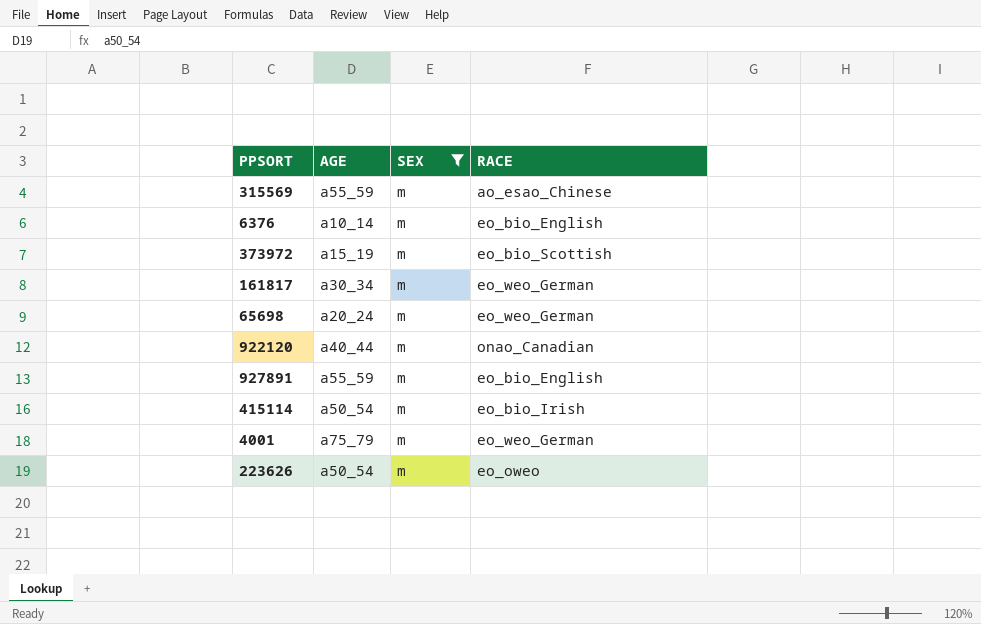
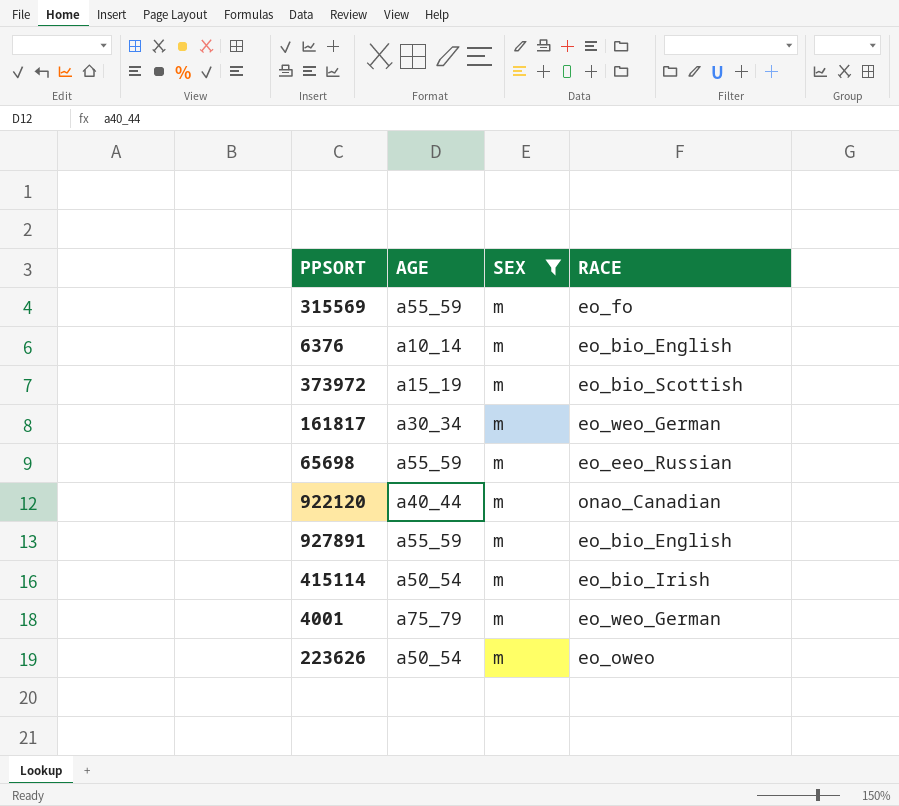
315569 | RACE: ao_esao_Chinese -> eo_fo
65698 | AGE: a20_24 -> a55_59
65698 | RACE: eo_weo_German -> eo_eeo_Russian

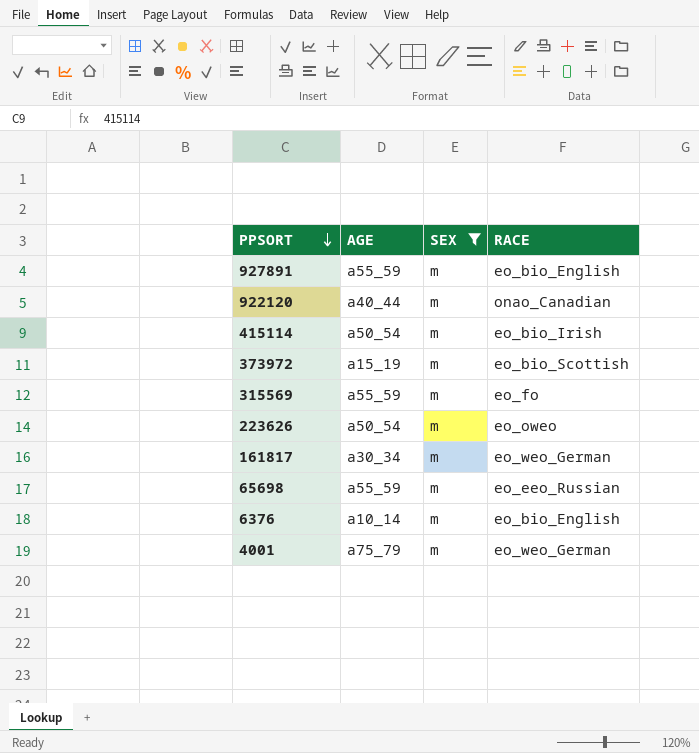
row order: none -> PPSORT descending

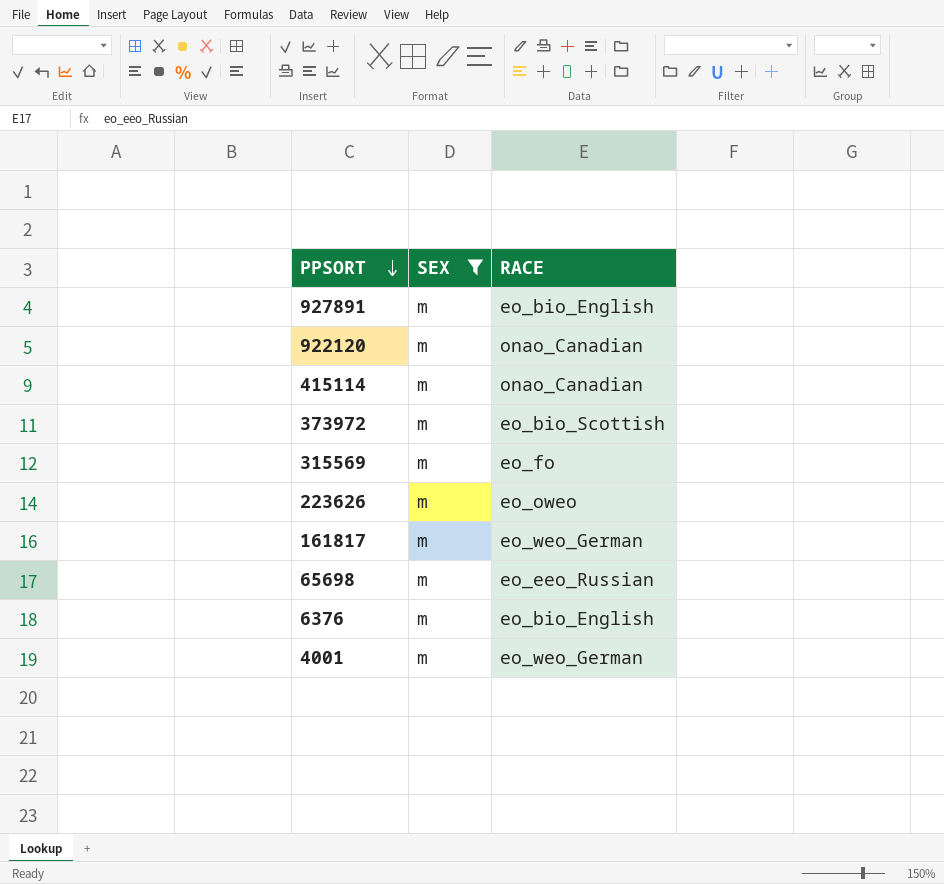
column AGE | position: 2 -> none
415114 | RACE: eo_bio_Irish -> onao_Canadian

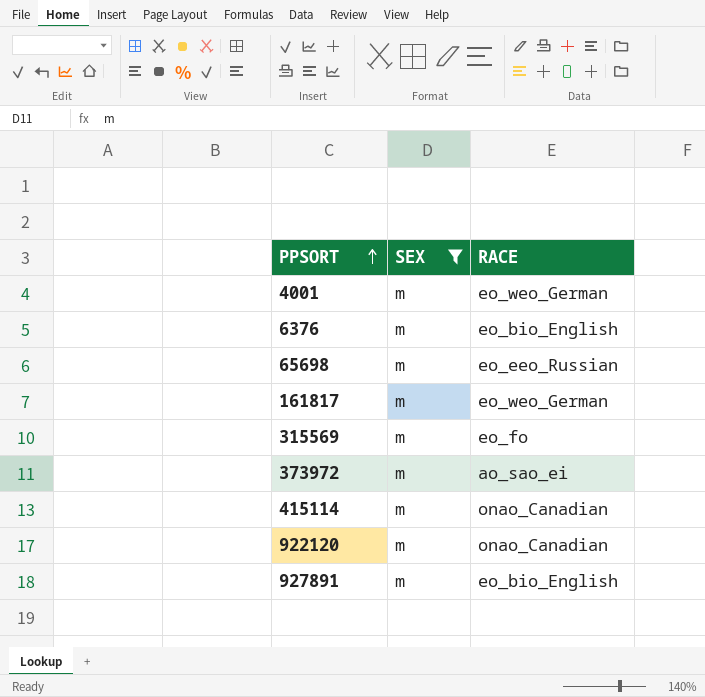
row order: PPSORT descending -> PPSORT ascending
row 223626: m | eo_oweo -> none
373972 | RACE: eo_bio_Scottish -> ao_sao_ei

